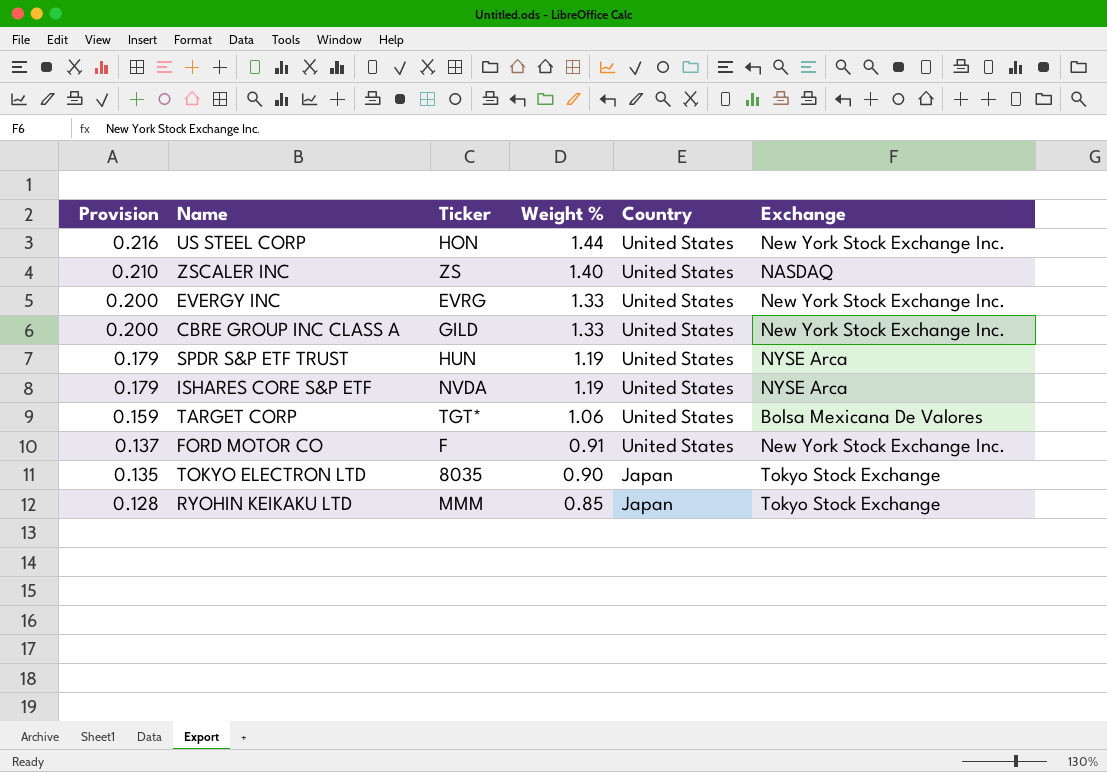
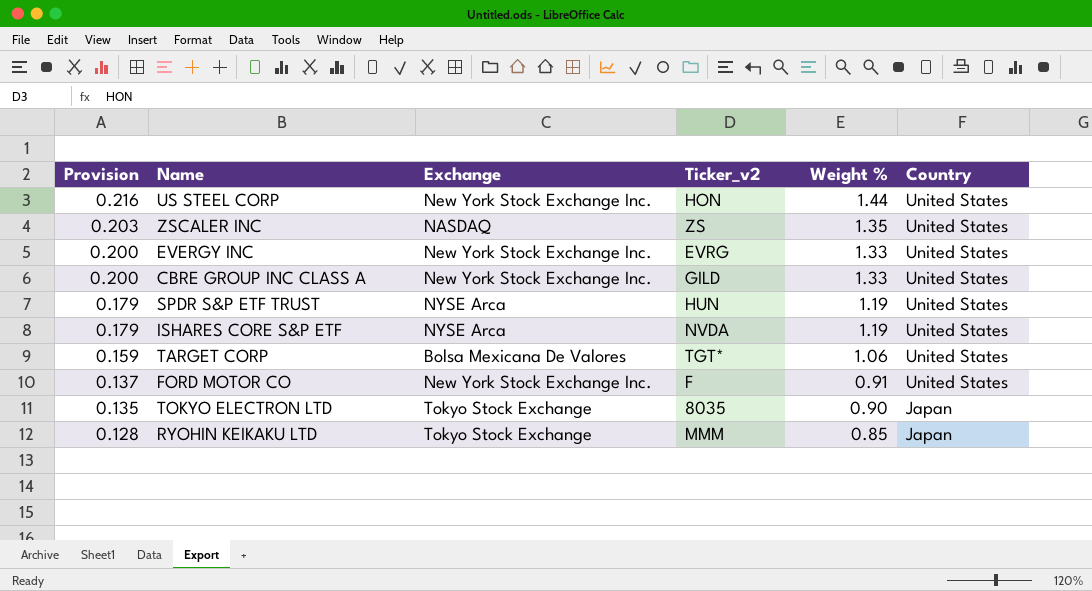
column Exchange | position: 6 -> 3
column name: Ticker -> Ticker_v2
ZSCALER INC | Provision: 0.210 -> 0.203
ZSCALER INC | Weight %: 1.40 -> 1.35

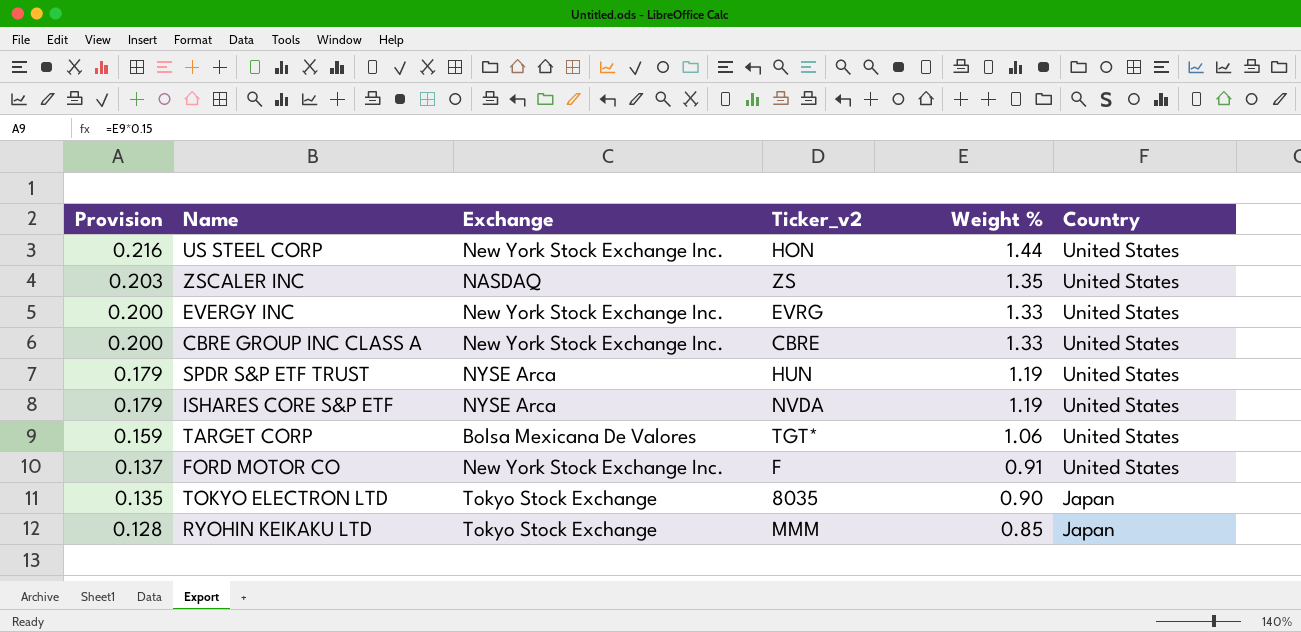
CBRE GROUP INC CLASS A | Ticker_v2: GILD -> CBRE

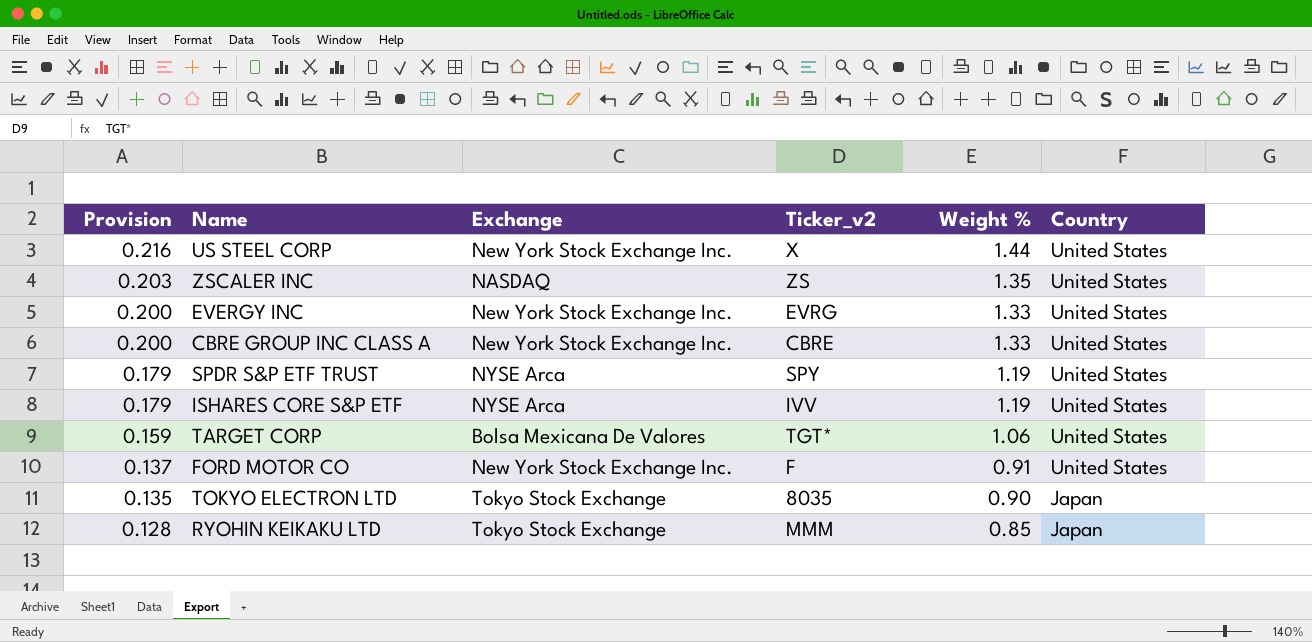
US STEEL CORP | Ticker_v2: HON -> X
SPDR S&P ETF TRUST | Ticker_v2: HUN -> SPY
ISHARES CORE S&P ETF | Ticker_v2: NVDA -> IVV

